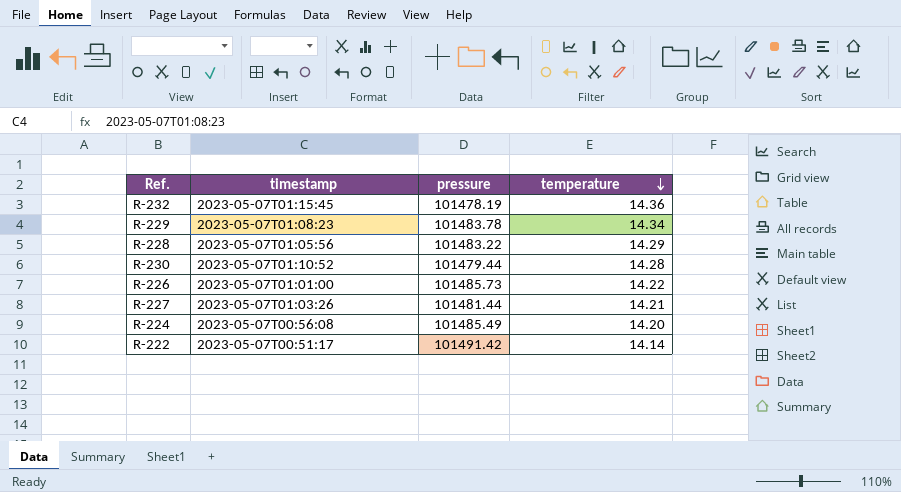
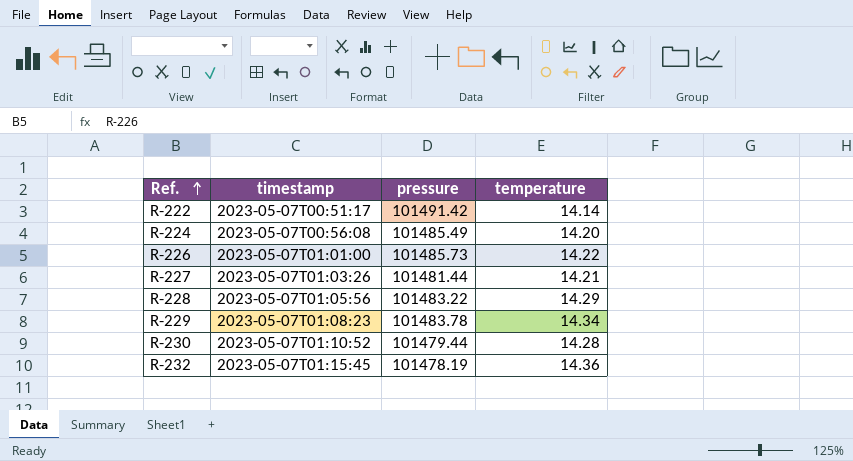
row order: temperature descending -> Ref. ascending

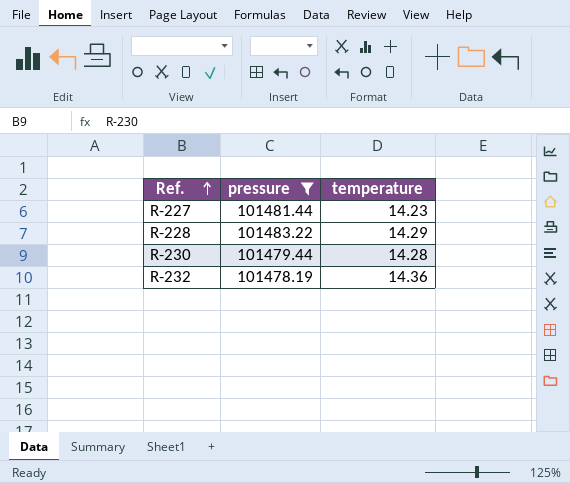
filter: none -> pressure <= 101483.22
column timestamp | position: 2 -> none
R-227 | temperature: 14.21 -> 14.23

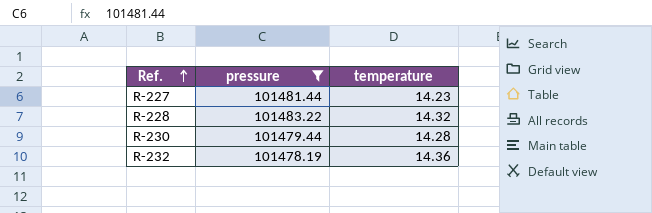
R-228 | temperature: 14.29 -> 14.32

